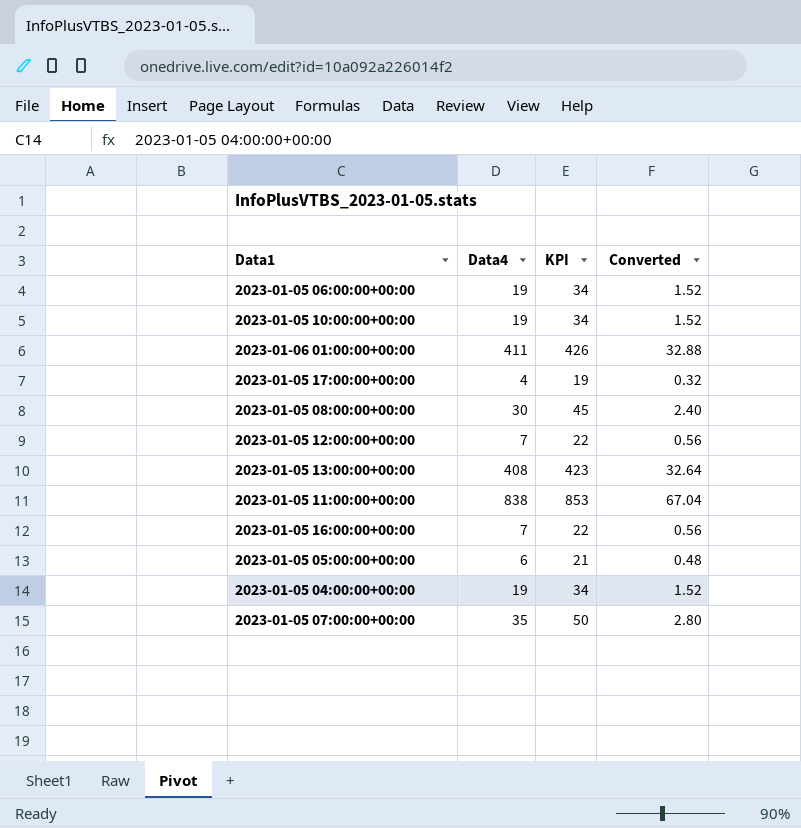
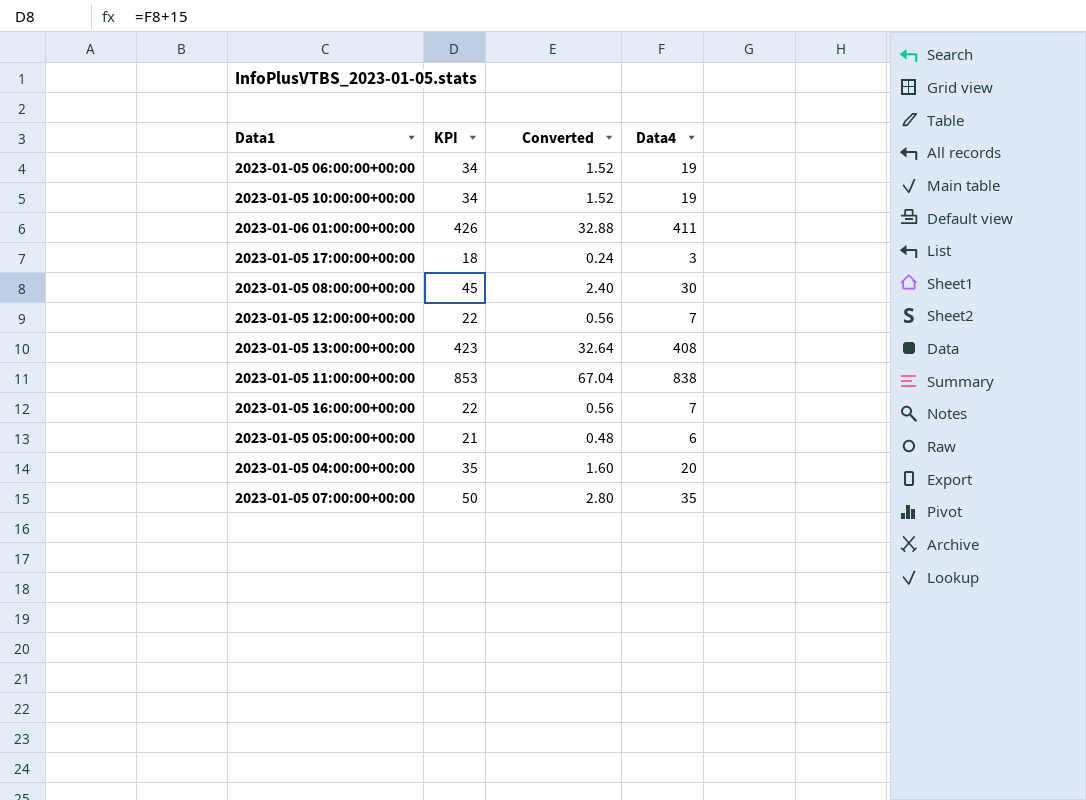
column Data4 | position: 2 -> 4
2023-01-05 17:00:00+00:00 | KPI: 19 -> 18
2023-01-05 17:00:00+00:00 | Converted: 0.32 -> 0.24
2023-01-05 17:00:00+00:00 | Data4: 4 -> 3
2023-01-05 04:00:00+00:00 | KPI: 34 -> 35
2023-01-05 04:00:00+00:00 | Converted: 1.52 -> 1.60
2023-01-05 04:00:00+00:00 | Data4: 19 -> 20

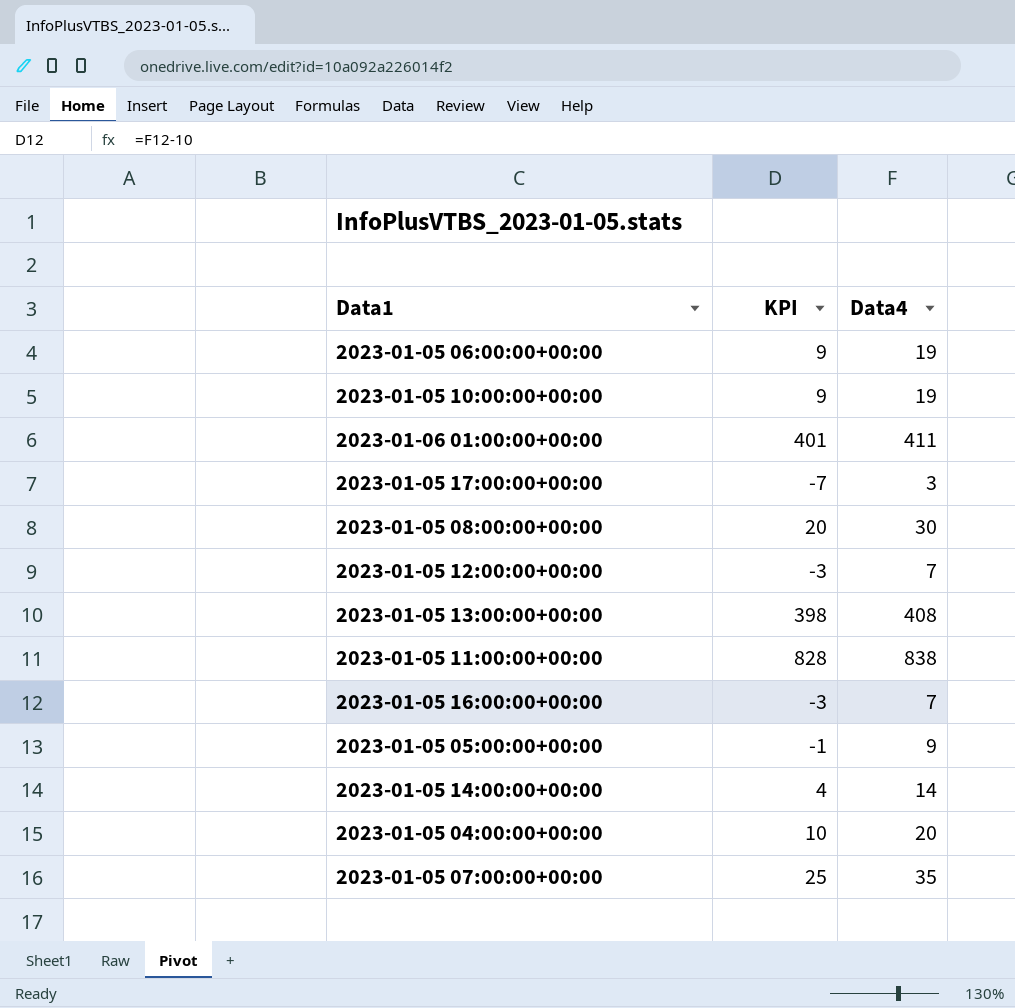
column Converted | formula: [Data4] * 0.08 -> none
column KPI | formula: [Data4] + 15 -> [Data4] - 10
2023-01-05 05:00:00+00:00 | Data4: 6 -> 9
row 2023-01-05 14:00:00+00:00: none -> 4 | 14

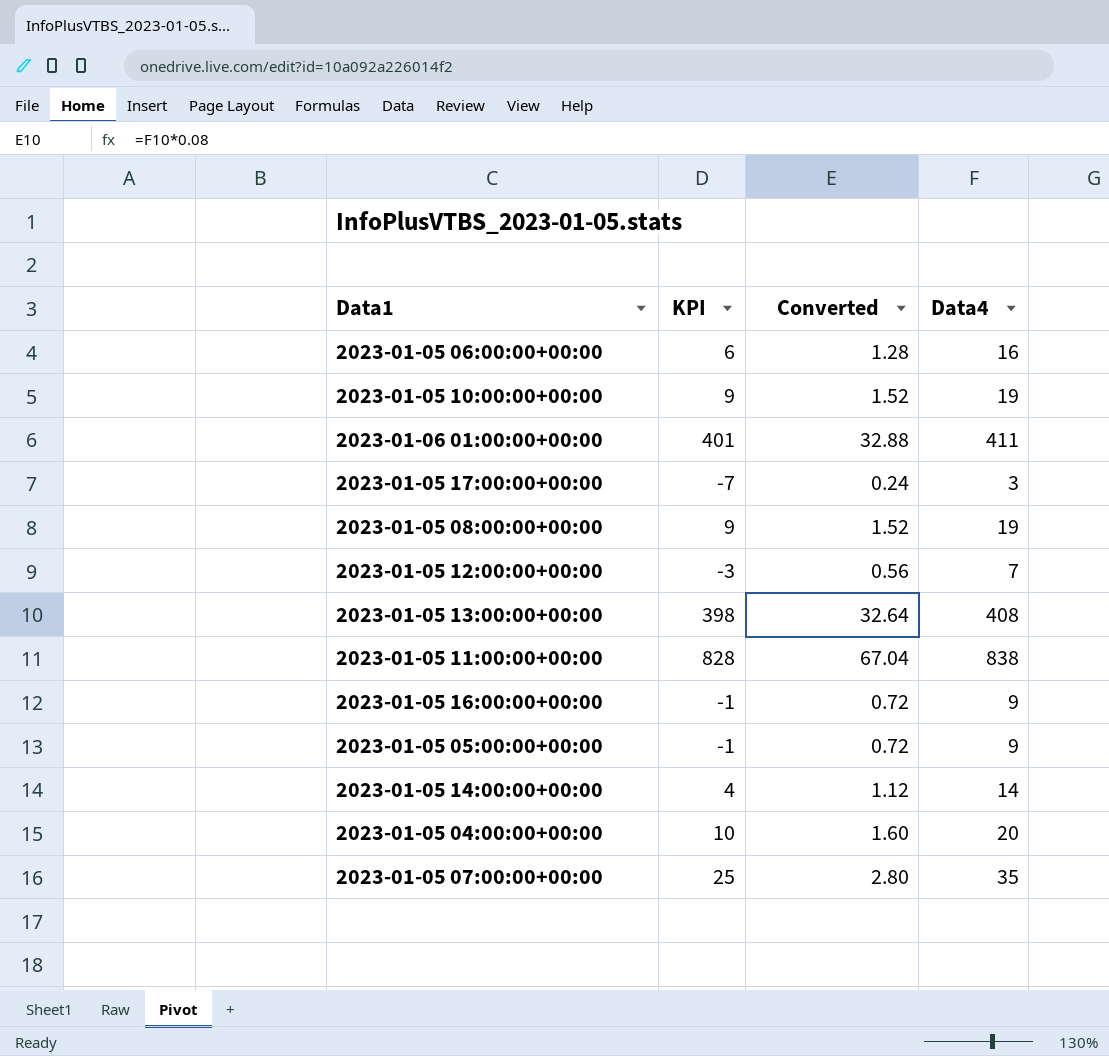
column Converted | formula: none -> [Data4] * 0.08
2023-01-05 06:00:00+00:00 | KPI: 9 -> 6
2023-01-05 06:00:00+00:00 | Data4: 19 -> 16
2023-01-05 08:00:00+00:00 | KPI: 20 -> 9
2023-01-05 08:00:00+00:00 | Data4: 30 -> 19
2023-01-05 16:00:00+00:00 | KPI: -3 -> -1
2023-01-05 16:00:00+00:00 | Data4: 7 -> 9

